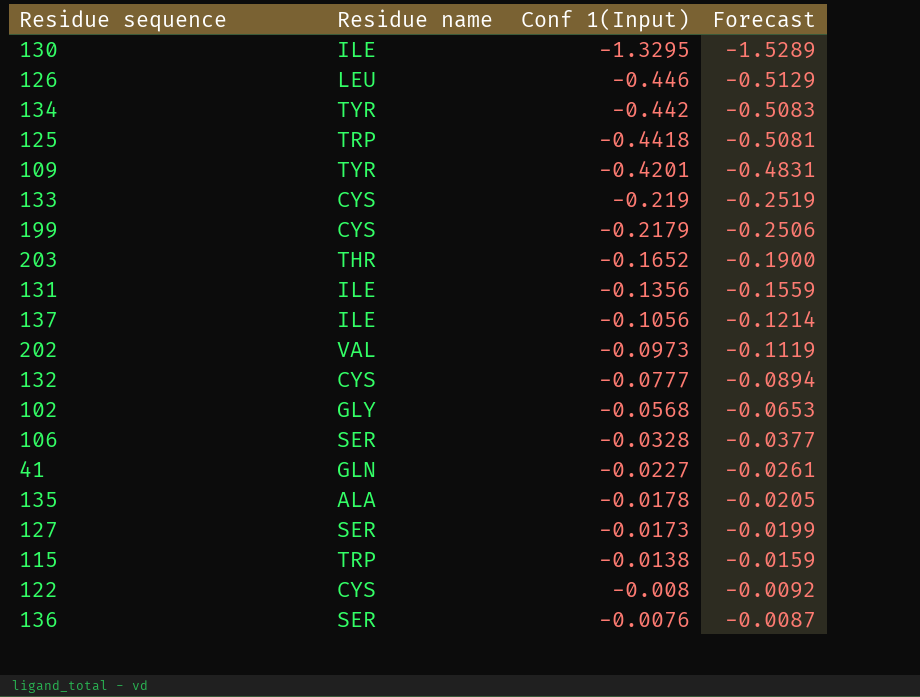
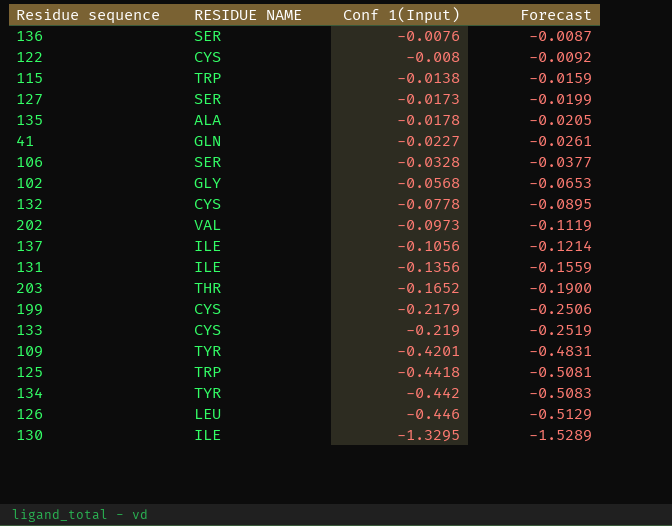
row order: Conf 1(Input) ascending -> Conf 1(Input) descending
column name: Residue name -> RESIDUE NAME
132 | Conf 1(Input): -0.0777 -> -0.0778
132 | Forecast: -0.0894 -> -0.0895

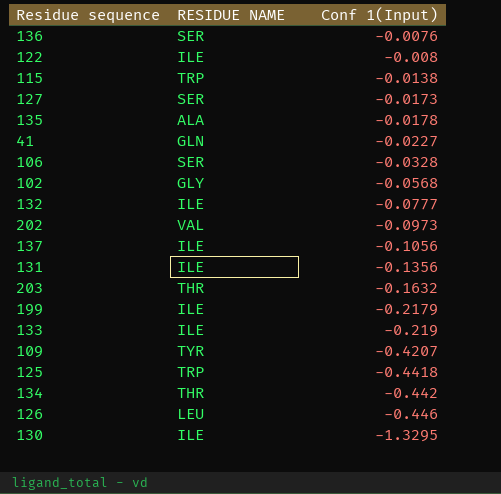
column Forecast | formula: [Conf 1(Input)] * 1.15 -> none
122 | RESIDUE NAME: CYS -> ILE
132 | RESIDUE NAME: CYS -> ILE
132 | Conf 1(Input): -0.0778 -> -0.0777
203 | Conf 1(Input): -0.1652 -> -0.1632
199 | RESIDUE NAME: CYS -> ILE
133 | RESIDUE NAME: CYS -> ILE
109 | Conf 1(Input): -0.4201 -> -0.4207
134 | RESIDUE NAME: TYR -> THR

